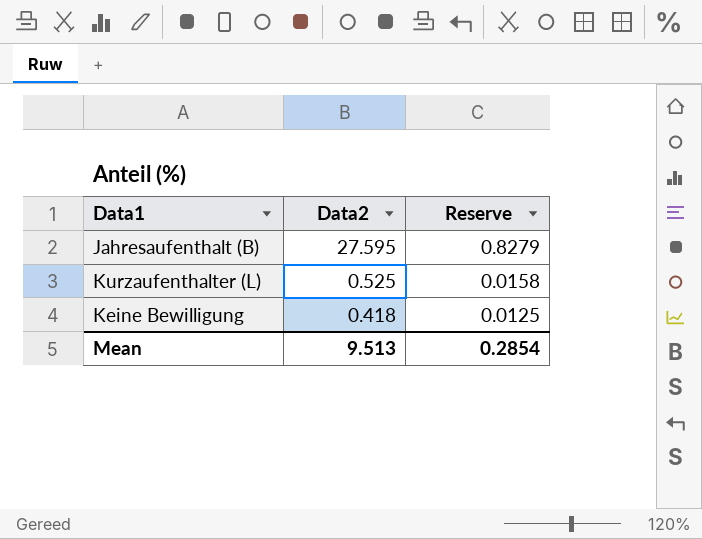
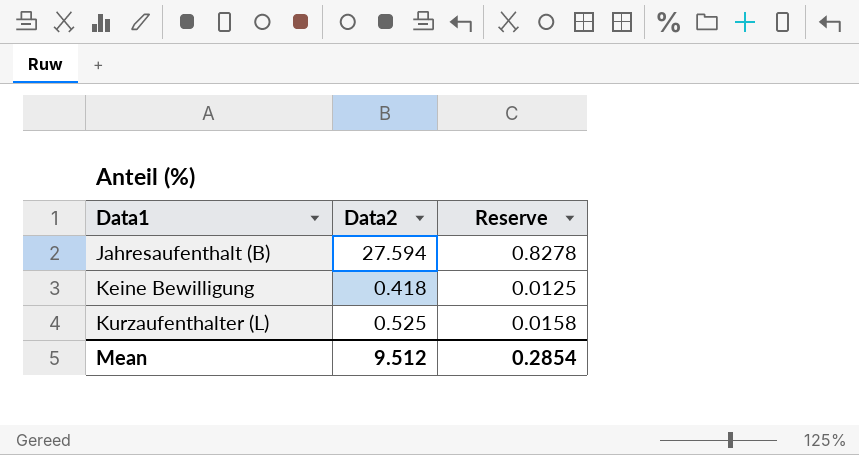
row order: Data2 descending -> Data1 ascending
Jahresaufenthalt (B) | Data2: 27.595 -> 27.594
Jahresaufenthalt (B) | Reserve: 0.8279 -> 0.8278
Mean | Data2: 9.513 -> 9.512

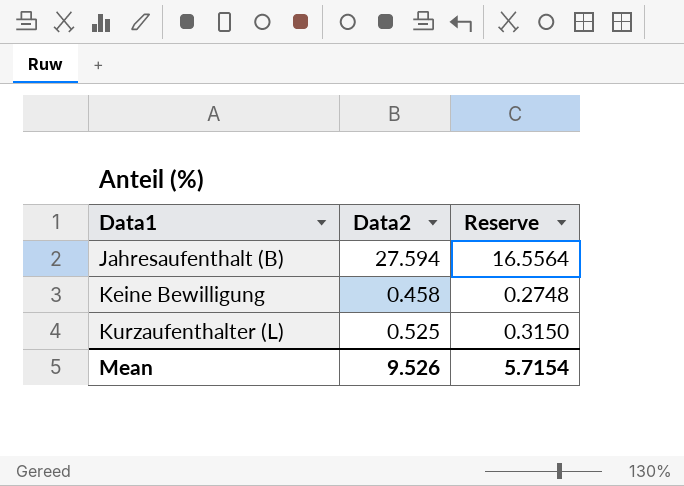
column Reserve | formula: [Data2] * 0.03 -> [Data2] * 0.6
Keine Bewilligung | Data2: 0.418 -> 0.458
Mean | Data2: 9.512 -> 9.526
Mean | Reserve: 0.2854 -> 5.7154

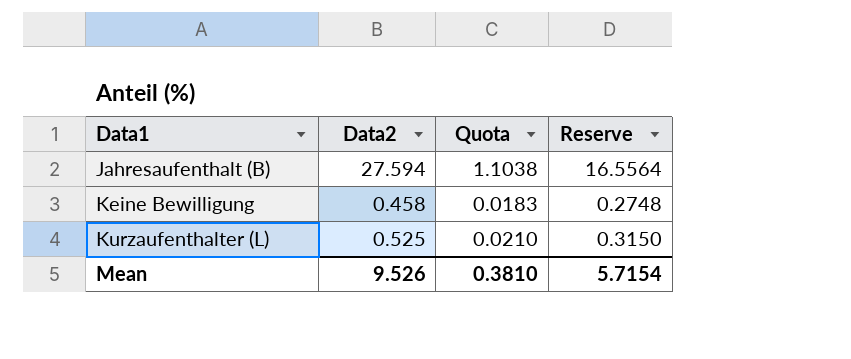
column Quota | formula: none -> [Data2] * 0.04

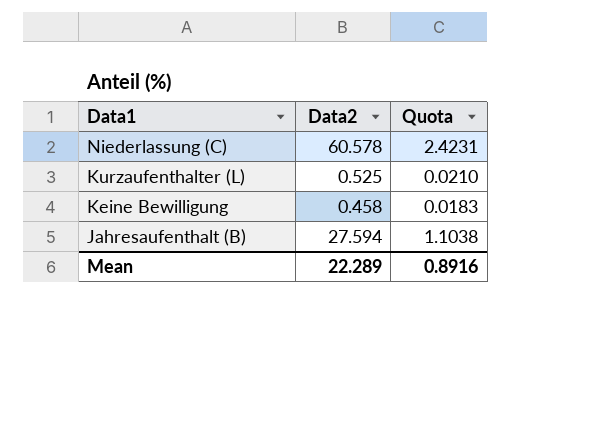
row order: Data1 ascending -> Data1 descending
column Reserve | formula: [Data2] * 0.6 -> none
row Niederlassung (C): none -> 60.578 | 2.4231
Mean | Data2: 9.526 -> 22.289
Mean | Quota: 0.3810 -> 0.8916

